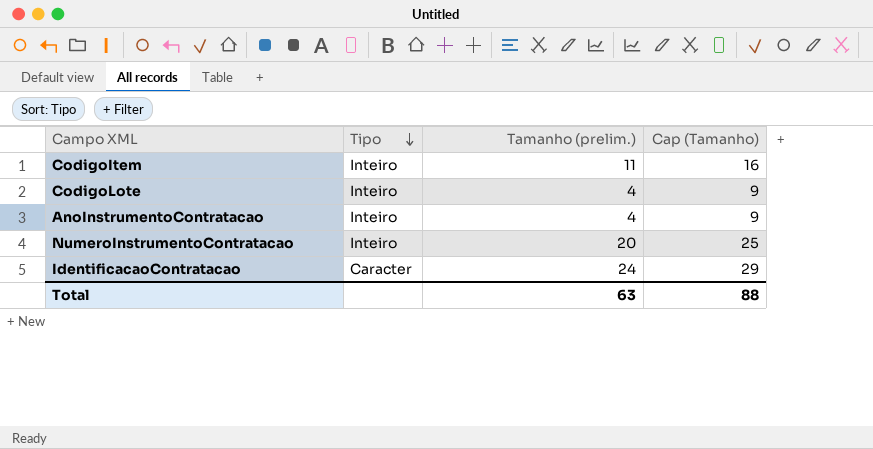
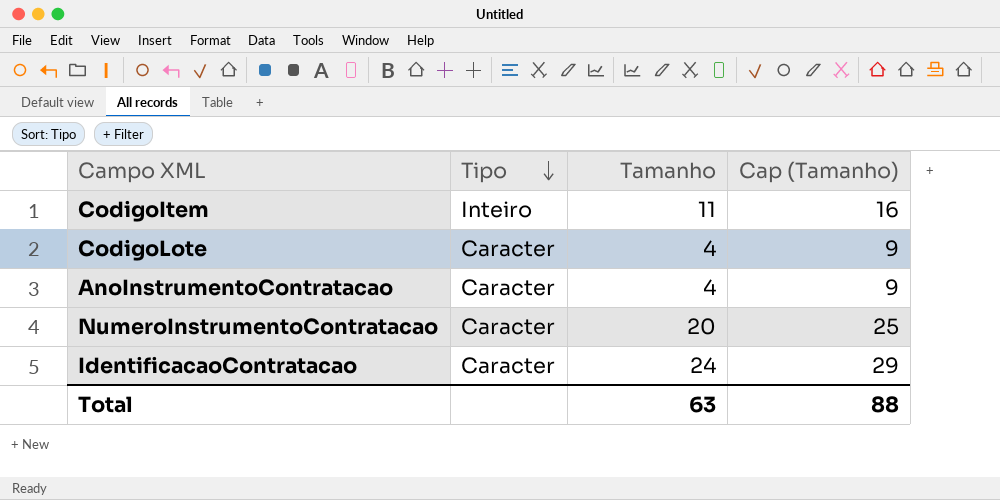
column name: Tamanho (prelim.) -> Tamanho
CodigoLote | Tipo: Inteiro -> Caracter
AnoInstrumentoContratacao | Tipo: Inteiro -> Caracter
NumeroInstrumentoContratacao | Tipo: Inteiro -> Caracter

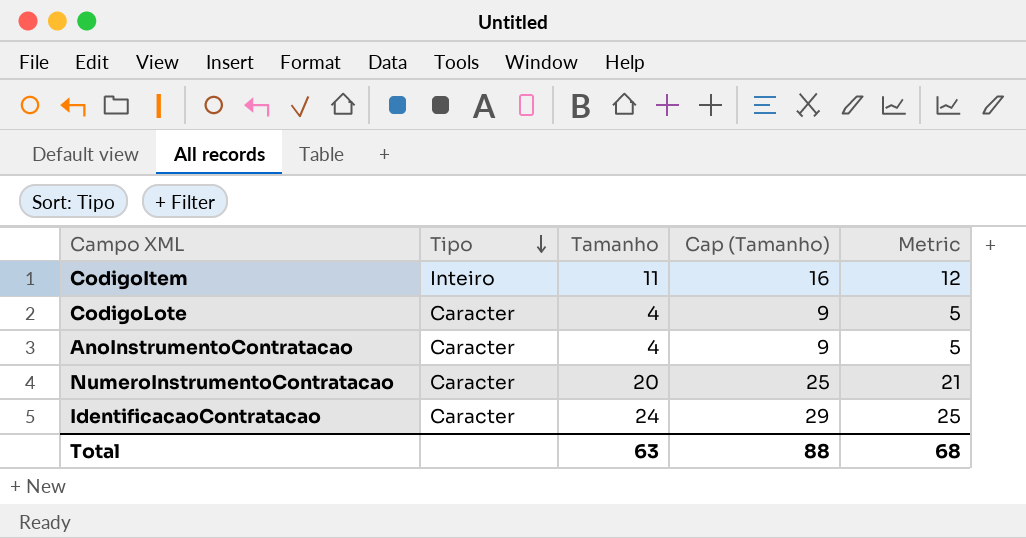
column Metric | formula: none -> [Tamanho] + 1

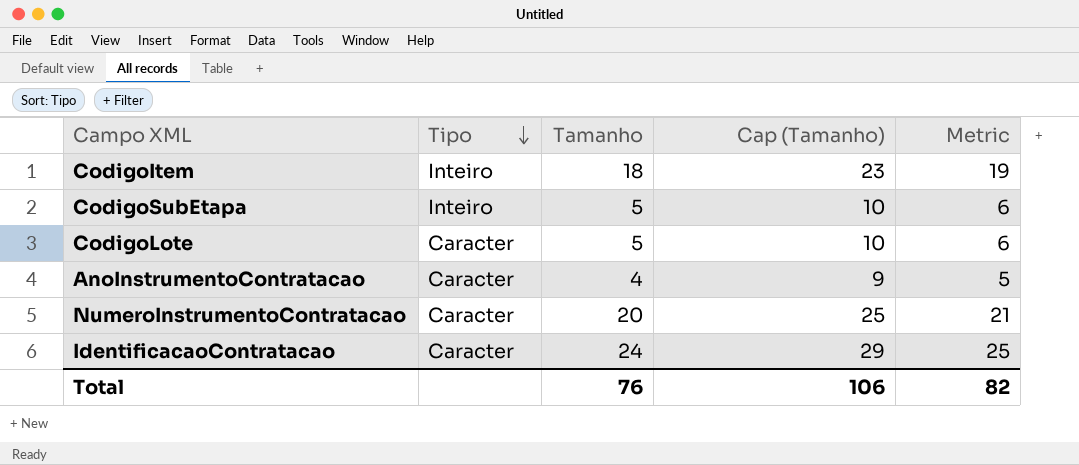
CodigoItem | Tamanho: 11 -> 18
CodigoItem | Cap (Tamanho): 16 -> 23
CodigoItem | Metric: 12 -> 19
row CodigoSubEtapa: none -> Inteiro | 5 | 10 | 6
CodigoLote | Tamanho: 4 -> 5
CodigoLote | Cap (Tamanho): 9 -> 10
CodigoLote | Metric: 5 -> 6
Total | Tamanho: 63 -> 76
Total | Cap (Tamanho): 88 -> 106
Total | Metric: 68 -> 82

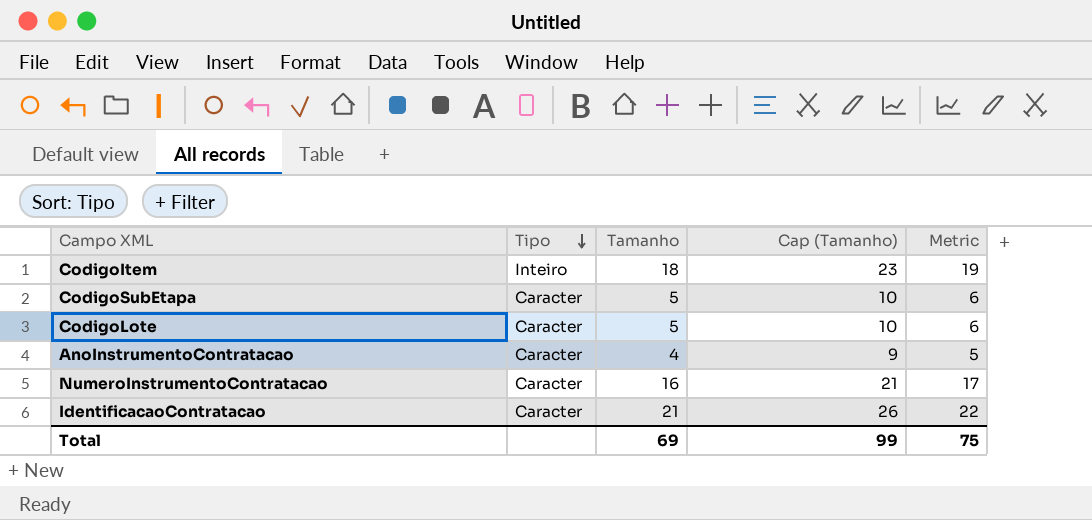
CodigoSubEtapa | Tipo: Inteiro -> Caracter
NumeroInstrumentoContratacao | Tamanho: 20 -> 16
NumeroInstrumentoContratacao | Cap (Tamanho): 25 -> 21
NumeroInstrumentoContratacao | Metric: 21 -> 17
IdentificacaoContratacao | Tamanho: 24 -> 21
IdentificacaoContratacao | Cap (Tamanho): 29 -> 26
IdentificacaoContratacao | Metric: 25 -> 22
Total | Tamanho: 76 -> 69
Total | Cap (Tamanho): 106 -> 99
Total | Metric: 82 -> 75

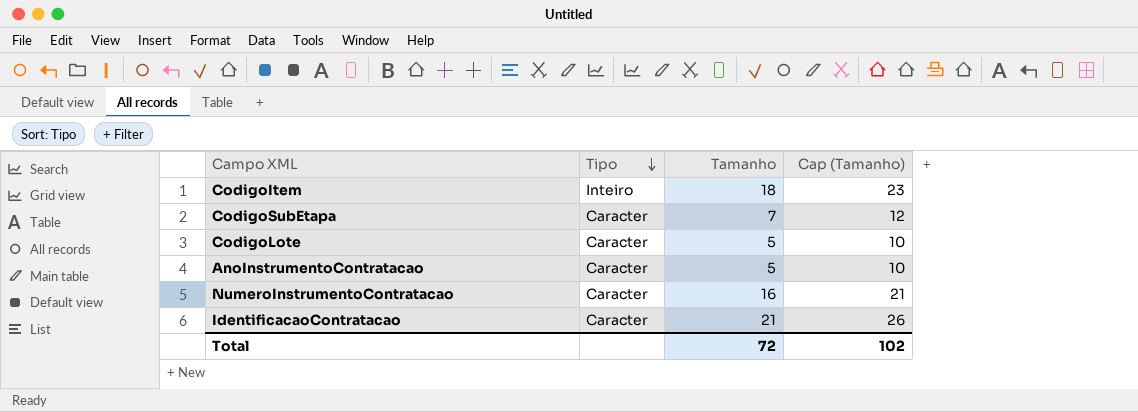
column Metric | formula: [Tamanho] + 1 -> none
CodigoSubEtapa | Tamanho: 5 -> 7
CodigoSubEtapa | Cap (Tamanho): 10 -> 12
AnoInstrumentoContratacao | Tamanho: 4 -> 5
AnoInstrumentoContratacao | Cap (Tamanho): 9 -> 10
Total | Tamanho: 69 -> 72
Total | Cap (Tamanho): 99 -> 102

